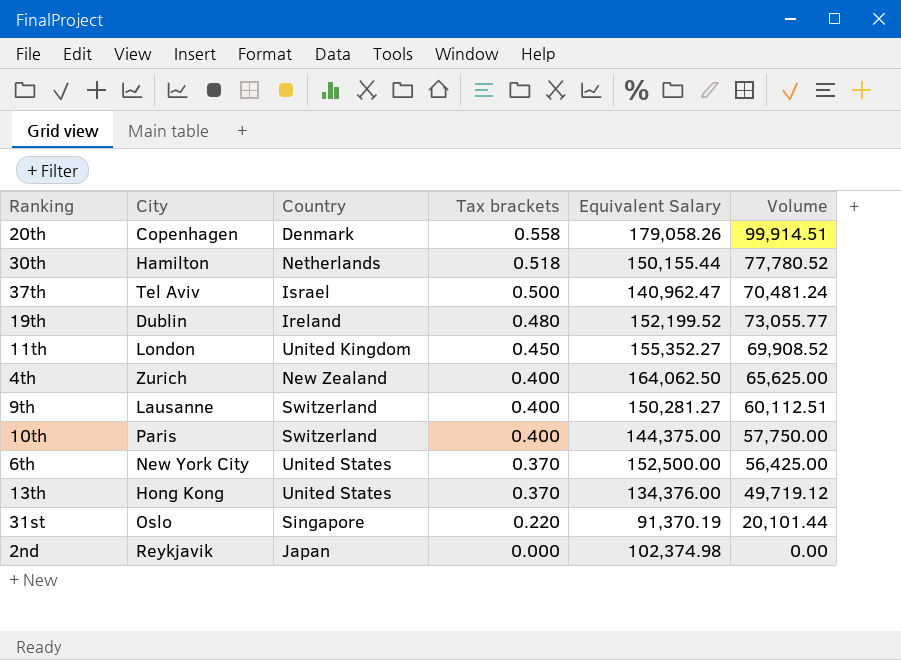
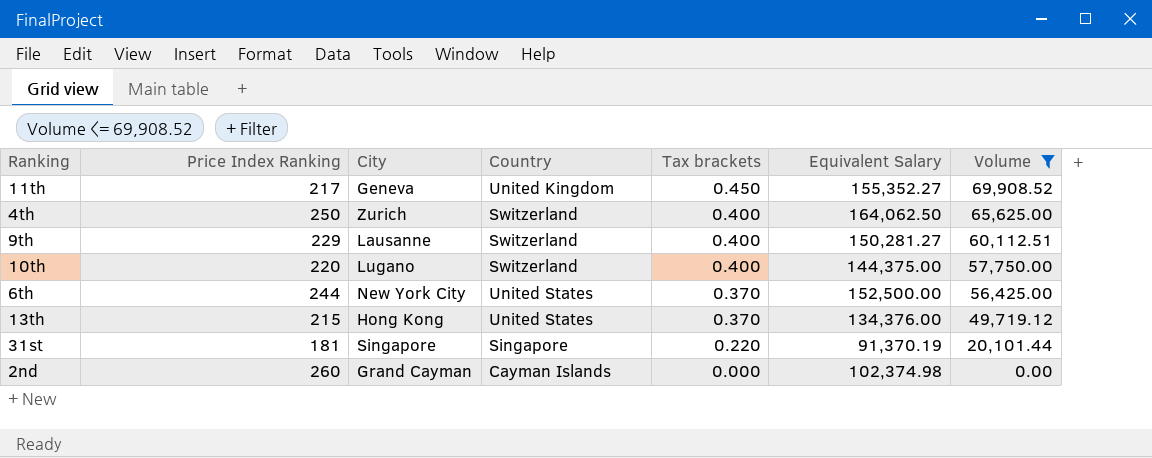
filter: none -> Volume <= 69,908.52
column Price Index Ranking | position: none -> 2
11th | City: London -> Geneva
4th | Country: New Zealand -> Switzerland
10th | City: Paris -> Lugano
31st | City: Oslo -> Singapore
2nd | City: Reykjavik -> Grand Cayman
2nd | Country: Japan -> Cayman Islands

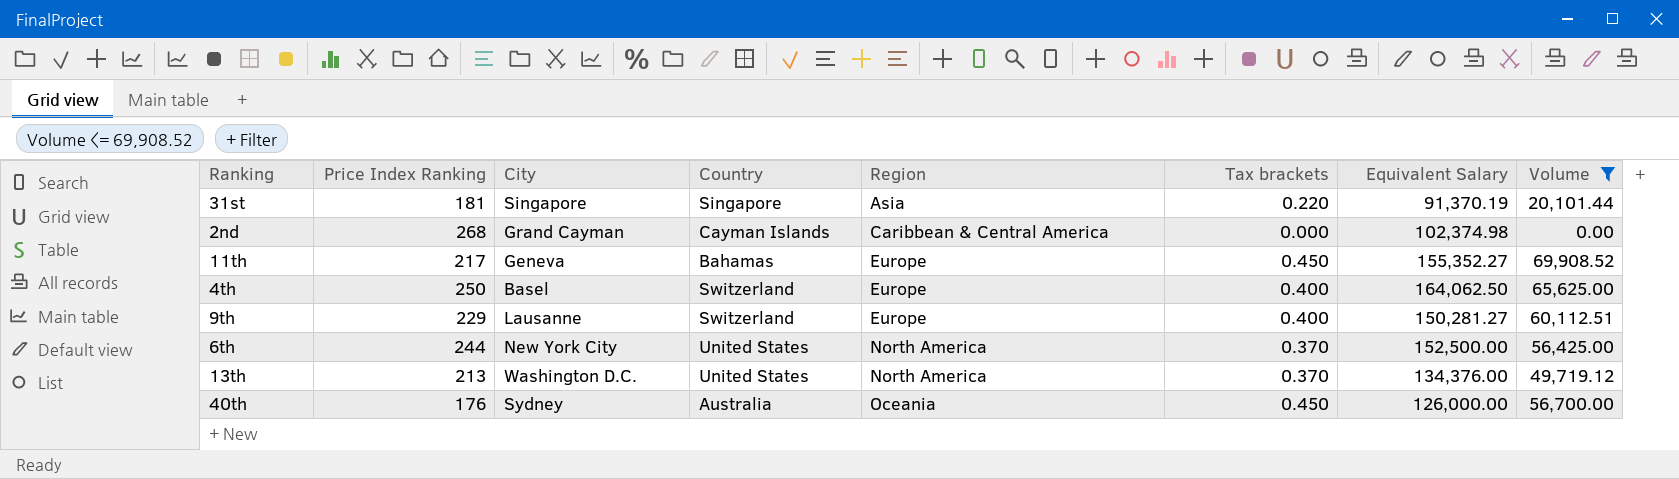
row order: Tax brackets descending -> Region ascending
column Region | position: none -> 5
row 10th: 220 | Lugano | Switzerland | 0.400 | 144,375.00 | 57,750.00 -> none
2nd | Price Index Ranking: 260 -> 268
11th | Country: United Kingdom -> Bahamas
4th | City: Zurich -> Basel
13th | Price Index Ranking: 215 -> 213
13th | City: Hong Kong -> Washington D.C.
row 40th: none -> 176 | Sydney | Australia | Oceania | 0.450 | 126,000.00 | 56,700.00

